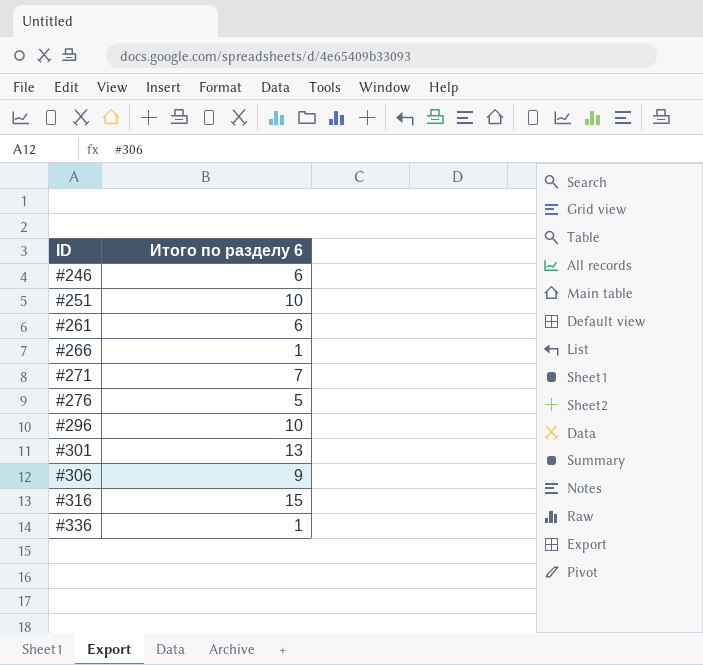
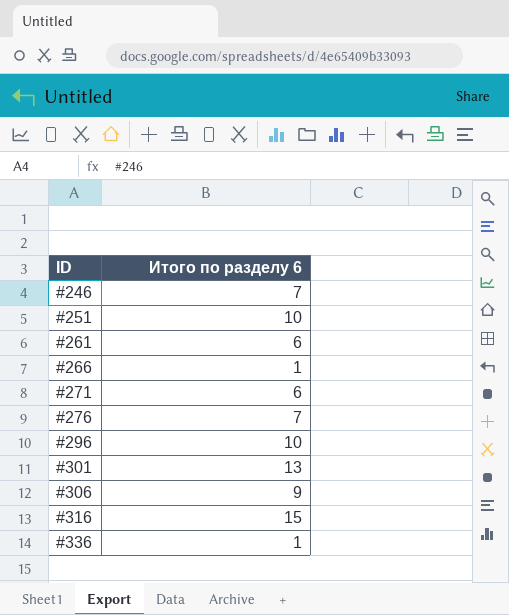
#246 | Итого по разделу 6: 6 -> 7
#271 | Итого по разделу 6: 7 -> 6
#276 | Итого по разделу 6: 5 -> 7

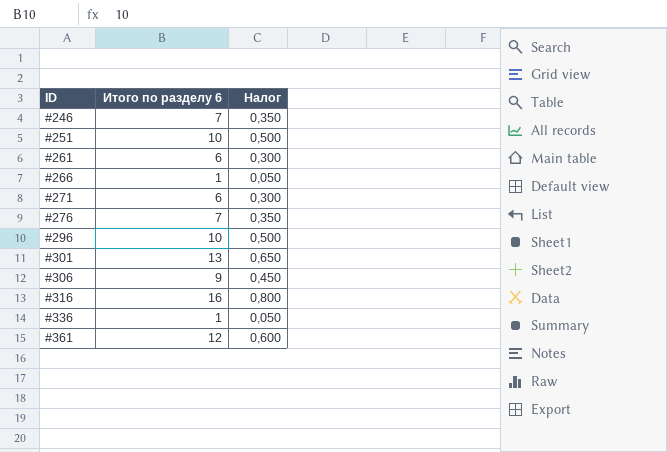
column Налог | formula: none -> [Итого по разделу 6] * 0,05
#316 | Итого по разделу 6: 15 -> 16
row #361: none -> 12 | 0,600

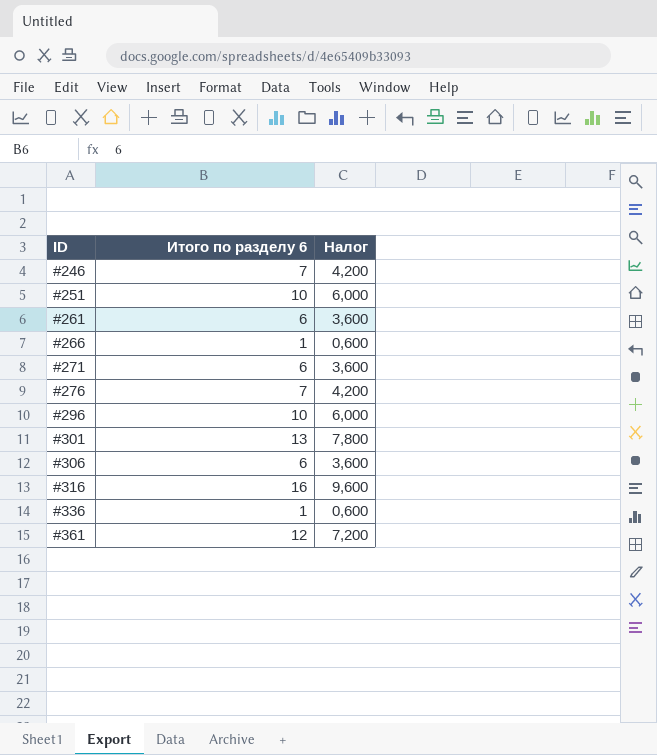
column Налог | formula: [Итого по разделу 6] * 0,05 -> [Итого по разделу 6] * 0,6
#306 | Итого по разделу 6: 9 -> 6

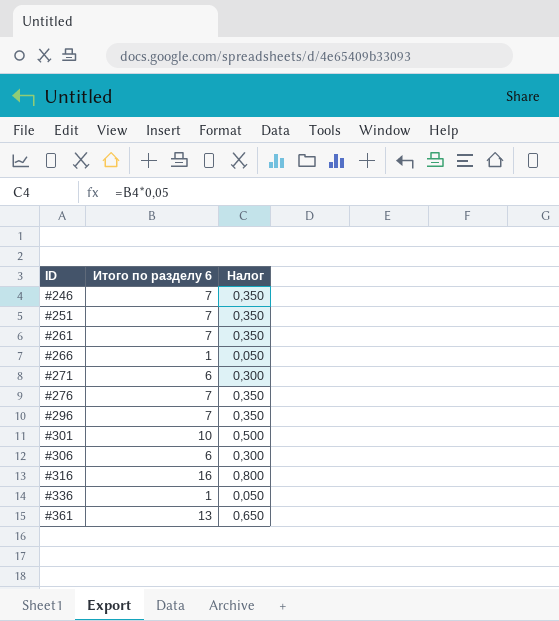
column Налог | formula: [Итого по разделу 6] * 0,6 -> [Итого по разделу 6] * 0,05
#251 | Итого по разделу 6: 10 -> 7
#261 | Итого по разделу 6: 6 -> 7
#296 | Итого по разделу 6: 10 -> 7
#301 | Итого по разделу 6: 13 -> 10
#361 | Итого по разделу 6: 12 -> 13

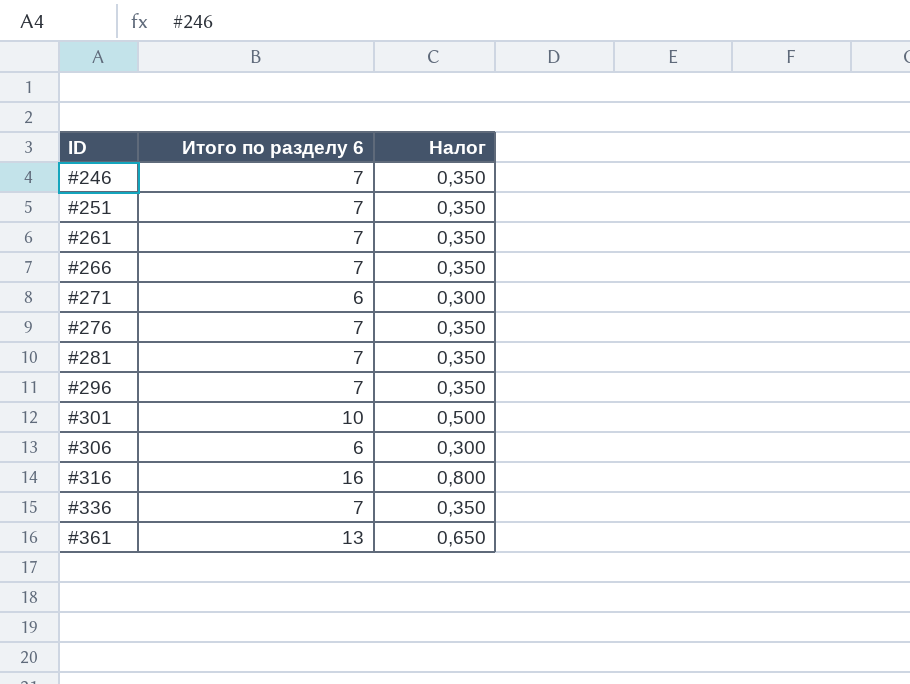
#266 | Итого по разделу 6: 1 -> 7
#266 | Налог: 0,050 -> 0,350
row #281: none -> 7 | 0,350
#336 | Итого по разделу 6: 1 -> 7
#336 | Налог: 0,050 -> 0,350

